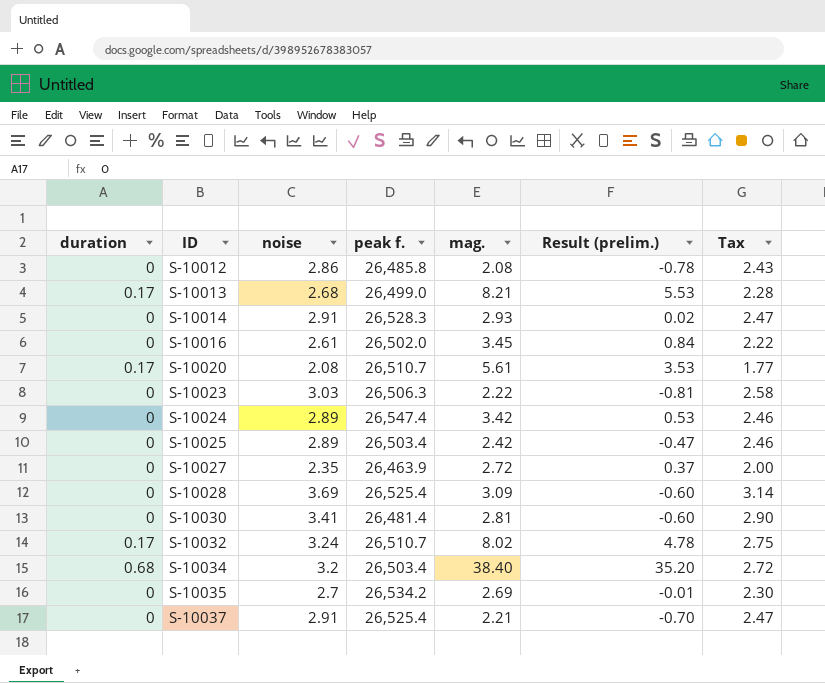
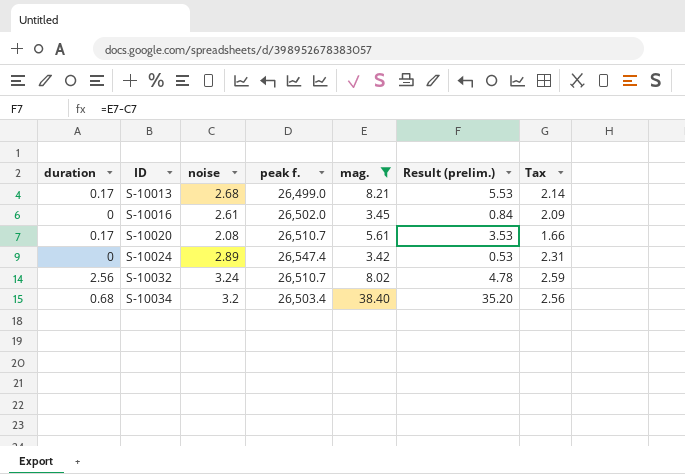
filter: none -> mag. >= 3.42
column Tax | formula: [noise] * 0.85 -> [noise] * 0.8
S-10032 | duration: 0.17 -> 2.56

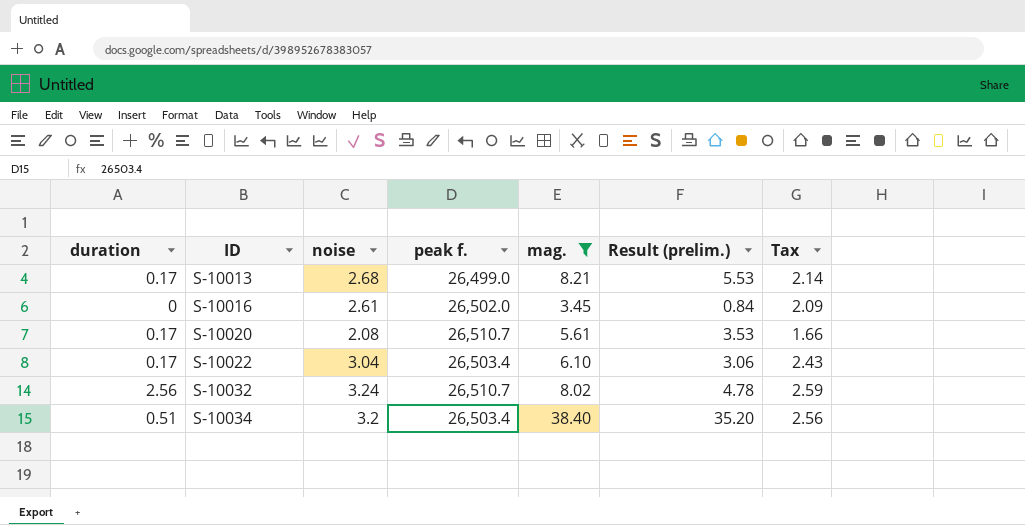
row S-10024: 0 | 2.89 | 26,547.4 | 3.42 | 0.53 | 2.31 -> none
row S-10022: none -> 0.17 | 3.04 | 26,503.4 | 6.10 | 3.06 | 2.43
S-10034 | duration: 0.68 -> 0.51

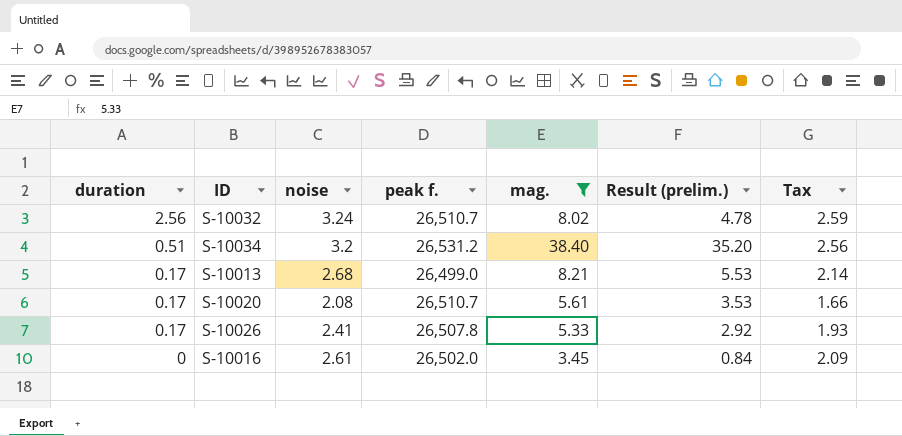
row order: ID ascending -> duration descending
row S-10022: 0.17 | 3.04 | 26,503.4 | 6.10 | 3.06 | 2.43 -> none
S-10034 | peak f.: 26,503.4 -> 26,531.2
row S-10026: none -> 0.17 | 2.41 | 26,507.8 | 5.33 | 2.92 | 1.93

